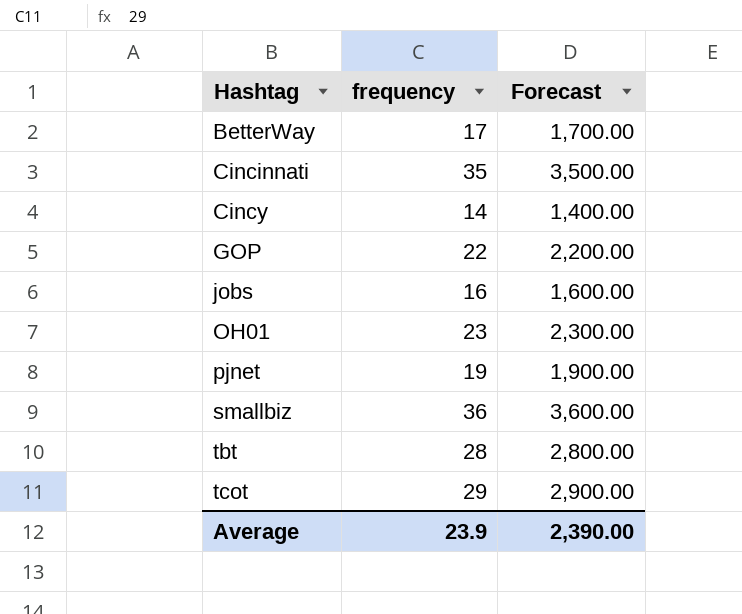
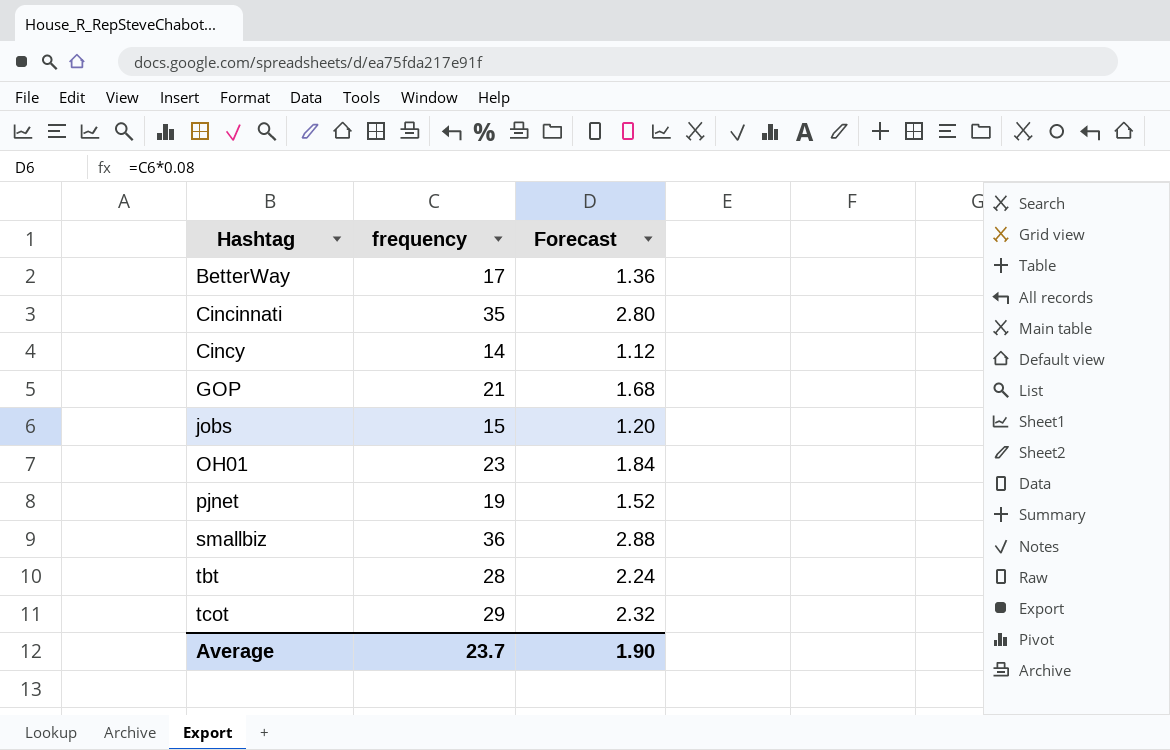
column Forecast | formula: [frequency] * 100 -> [frequency] * 0.08
GOP | frequency: 22 -> 21
jobs | frequency: 16 -> 15
Average | frequency: 23.9 -> 23.7
Average | Forecast: 2,390.00 -> 1.90

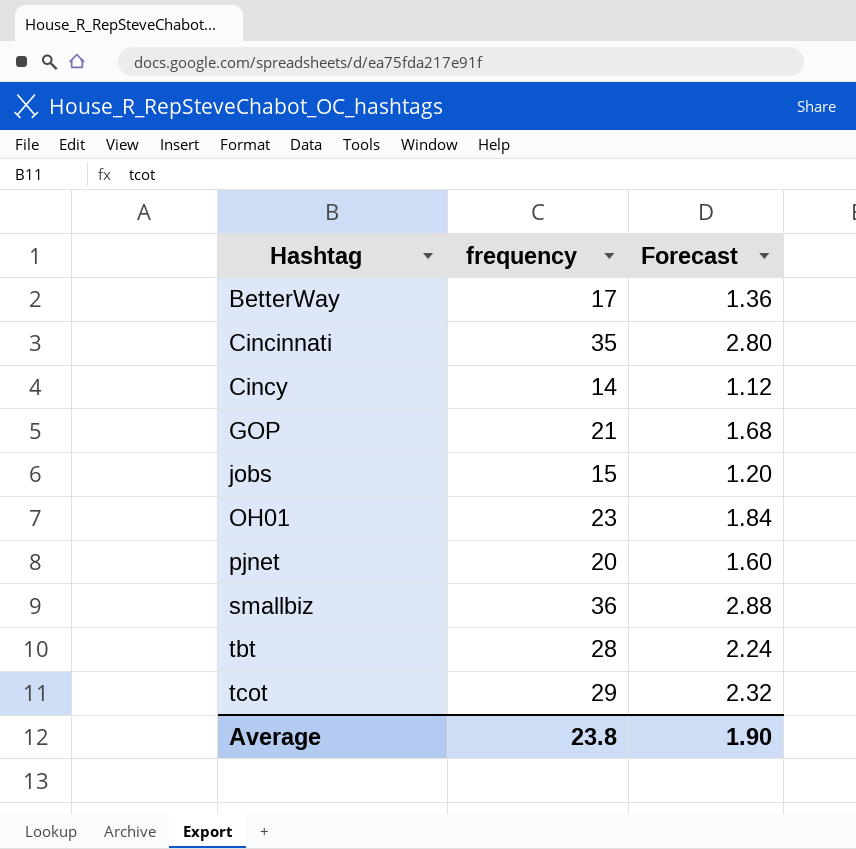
pjnet | frequency: 19 -> 20
pjnet | Forecast: 1.52 -> 1.60
Average | frequency: 23.7 -> 23.8

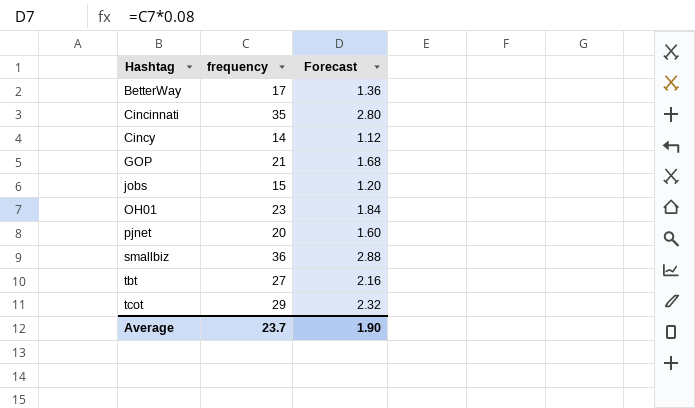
tbt | frequency: 28 -> 27
tbt | Forecast: 2.24 -> 2.16
Average | frequency: 23.8 -> 23.7

